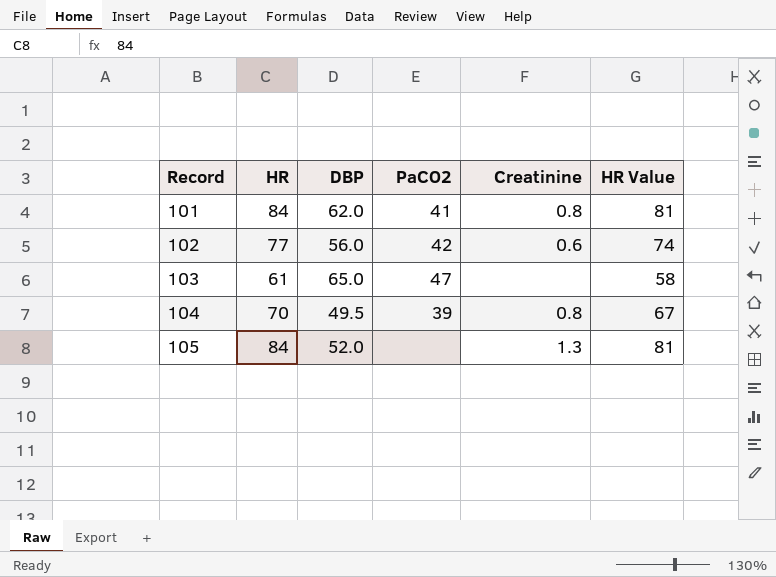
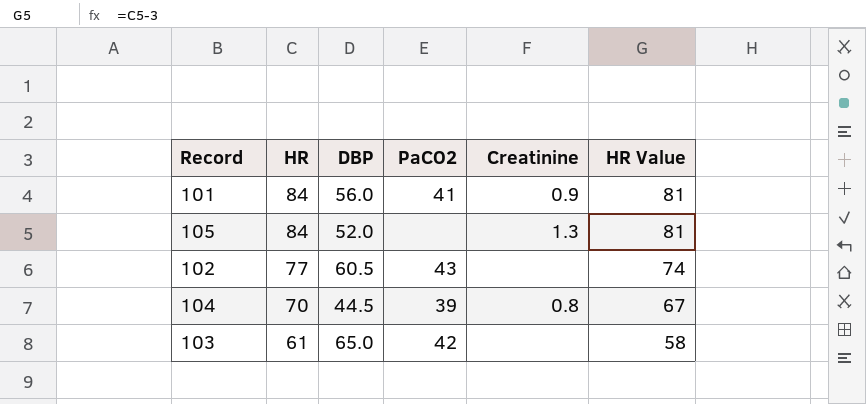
row order: Record ascending -> HR descending
101 | DBP: 62.0 -> 56.0
101 | Creatinine: 0.8 -> 0.9
102 | DBP: 56.0 -> 60.5
102 | PaCO2: 42 -> 43
102 | Creatinine: 0.6 -> none
104 | DBP: 49.5 -> 44.5
103 | PaCO2: 47 -> 42

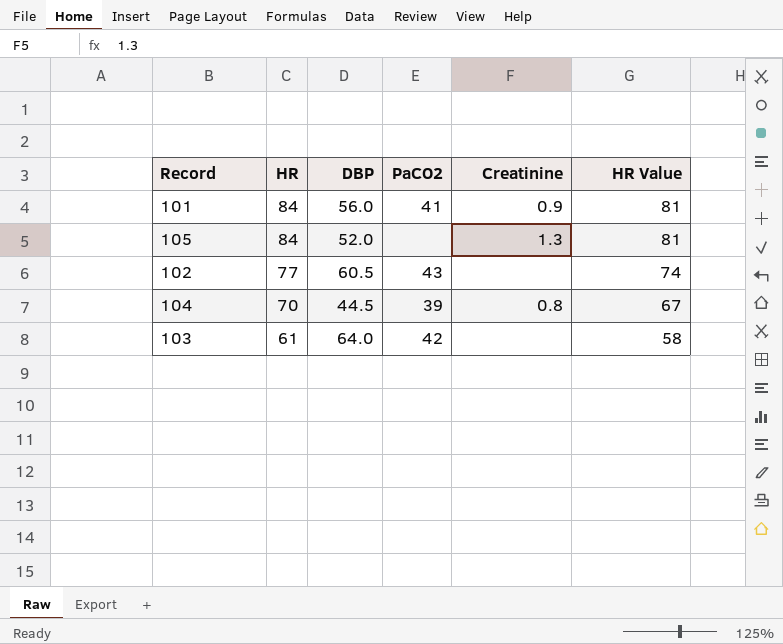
103 | DBP: 65.0 -> 64.0

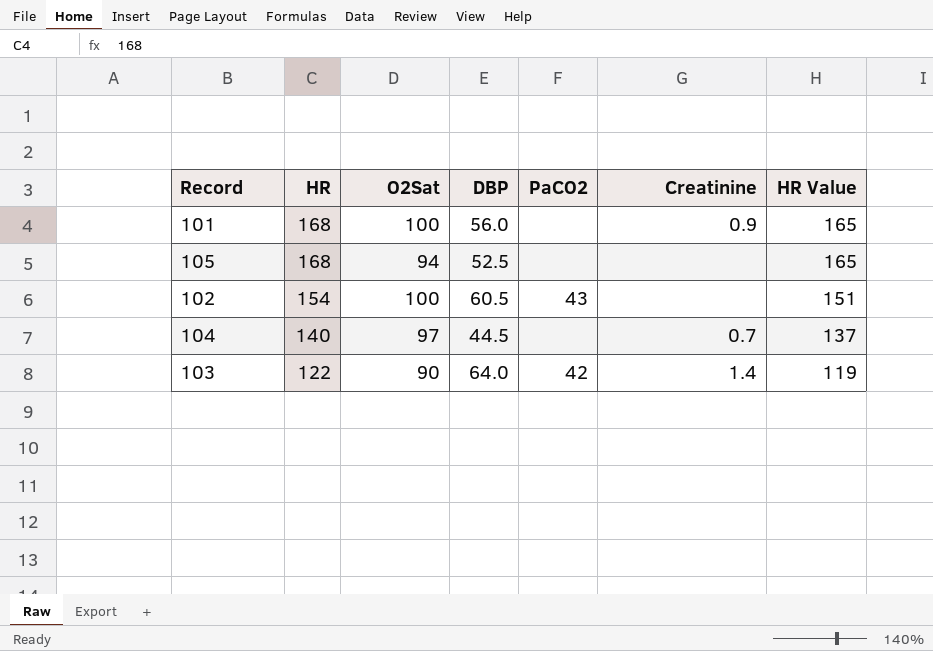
column O2Sat | position: none -> 3
101 | HR: 84 -> 168
101 | PaCO2: 41 -> none
101 | HR Value: 81 -> 165
105 | HR: 84 -> 168
105 | DBP: 52.0 -> 52.5
105 | Creatinine: 1.3 -> none
105 | HR Value: 81 -> 165
102 | HR: 77 -> 154
102 | HR Value: 74 -> 151
104 | HR: 70 -> 140
104 | PaCO2: 39 -> none
104 | Creatinine: 0.8 -> 0.7
104 | HR Value: 67 -> 137
103 | HR: 61 -> 122
103 | Creatinine: none -> 1.4
103 | HR Value: 58 -> 119

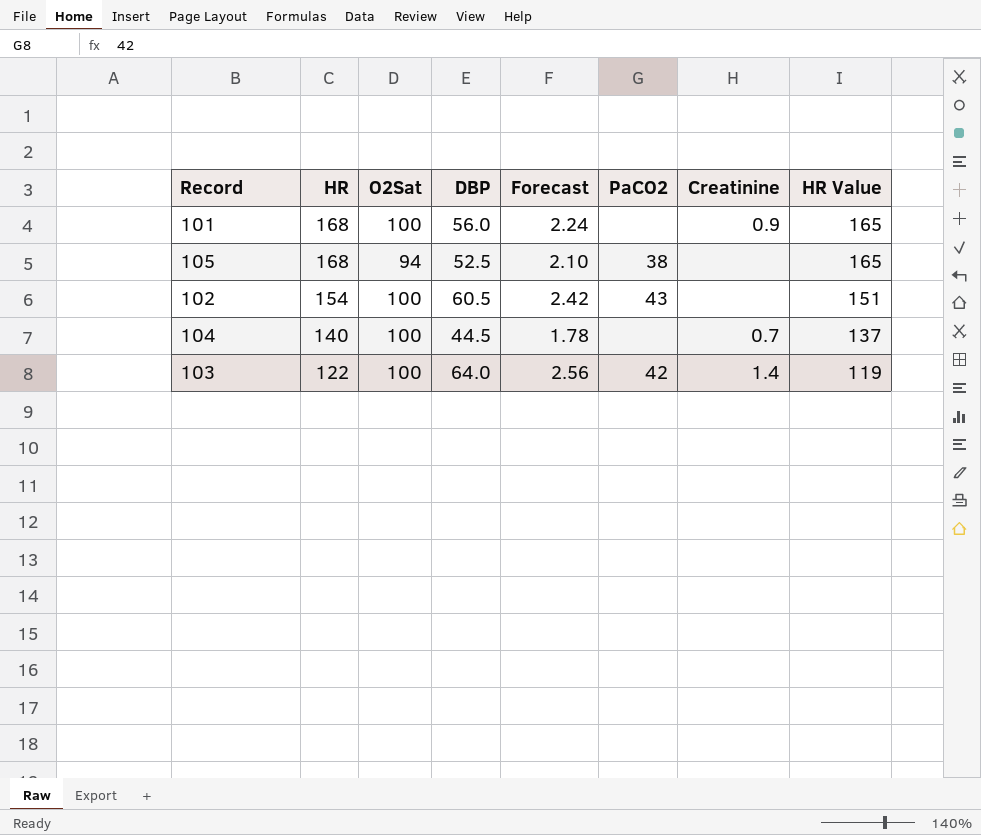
column Forecast | formula: none -> [DBP] * 0.04
105 | PaCO2: none -> 38
104 | O2Sat: 97 -> 100
103 | O2Sat: 90 -> 100

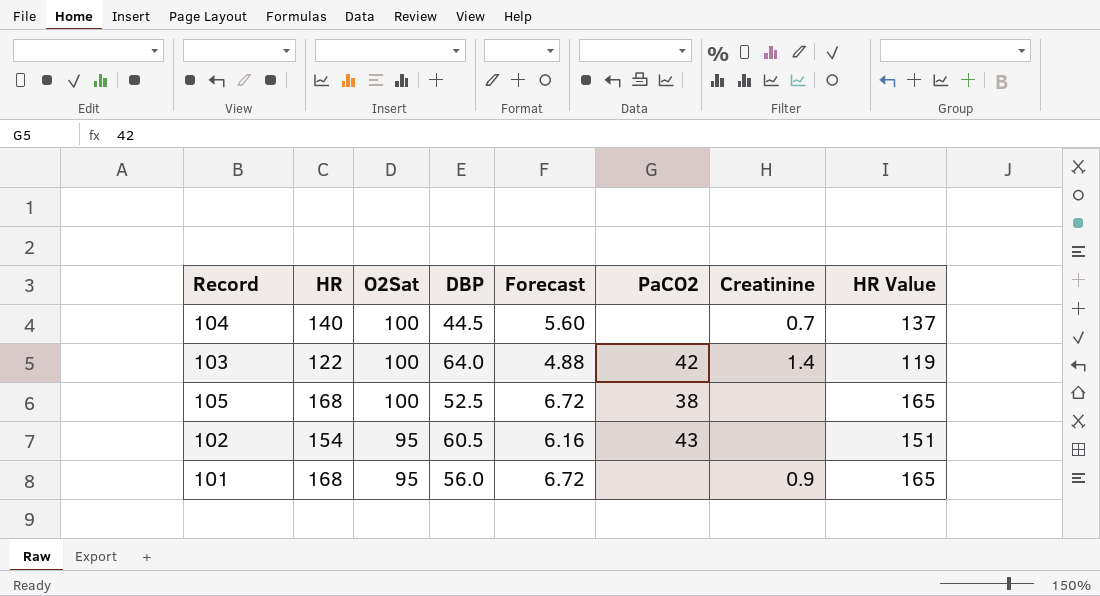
row order: HR descending -> O2Sat descending
column Forecast | formula: [DBP] * 0.04 -> [HR] * 0.04
105 | O2Sat: 94 -> 100
102 | O2Sat: 100 -> 95
101 | O2Sat: 100 -> 95

